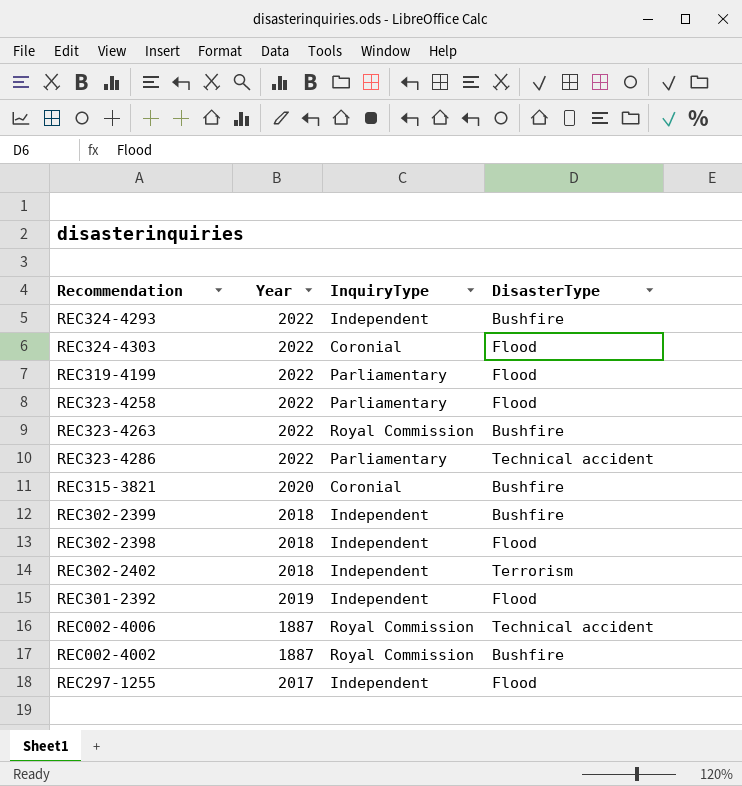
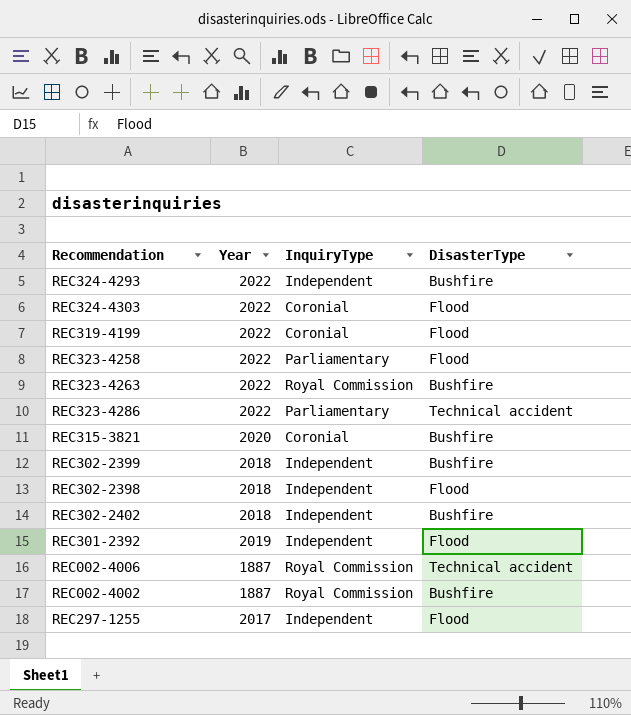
REC319-4199 | InquiryType: Parliamentary -> Coronial
REC302-2402 | DisasterType: Terrorism -> Bushfire

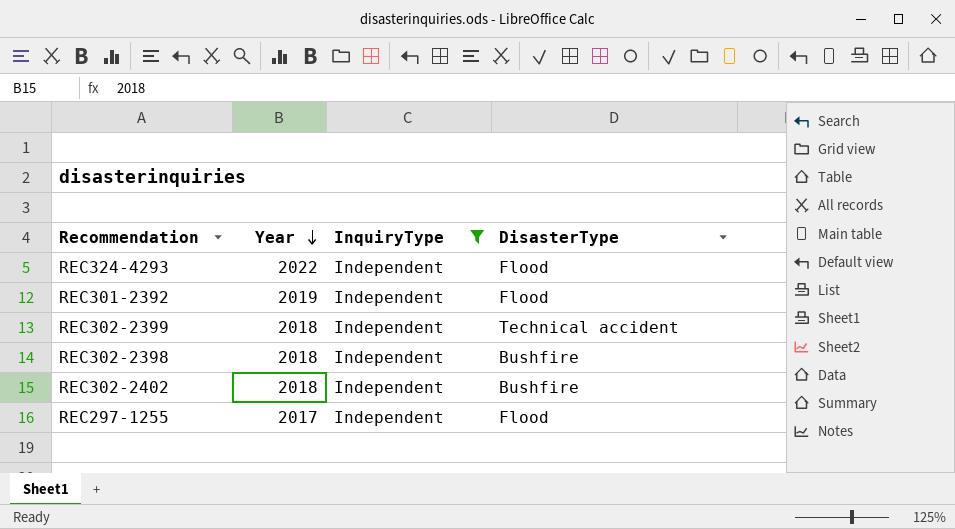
filter: none -> InquiryType = Independent
row order: none -> Year descending
REC324-4293 | DisasterType: Bushfire -> Flood
REC302-2399 | DisasterType: Bushfire -> Technical accident
REC302-2398 | DisasterType: Flood -> Bushfire

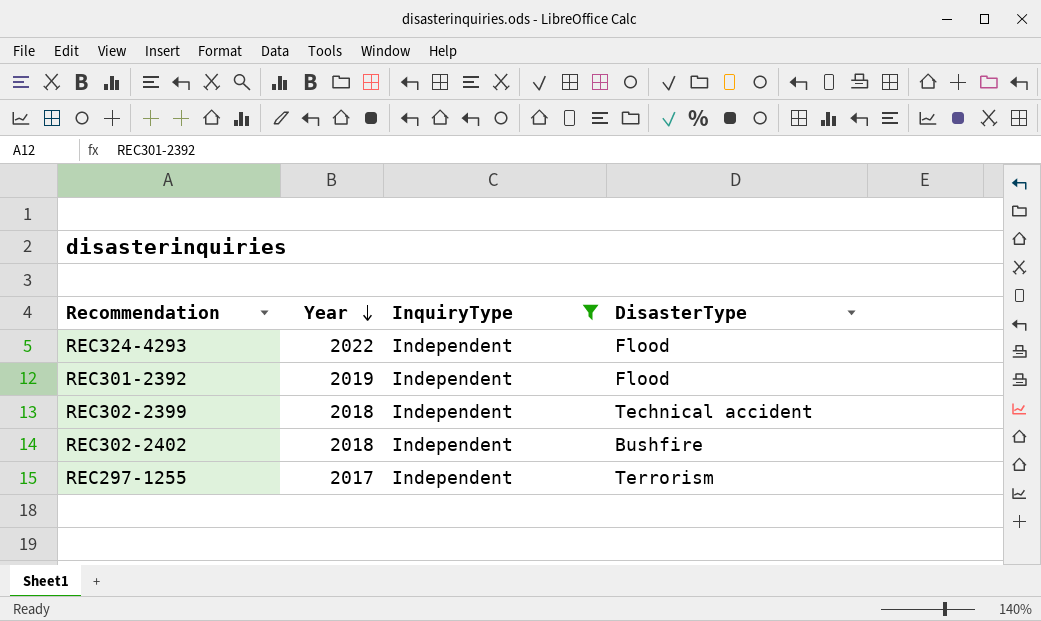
row REC302-2398: 2018 | Independent | Bushfire -> none
REC297-1255 | DisasterType: Flood -> Terrorism

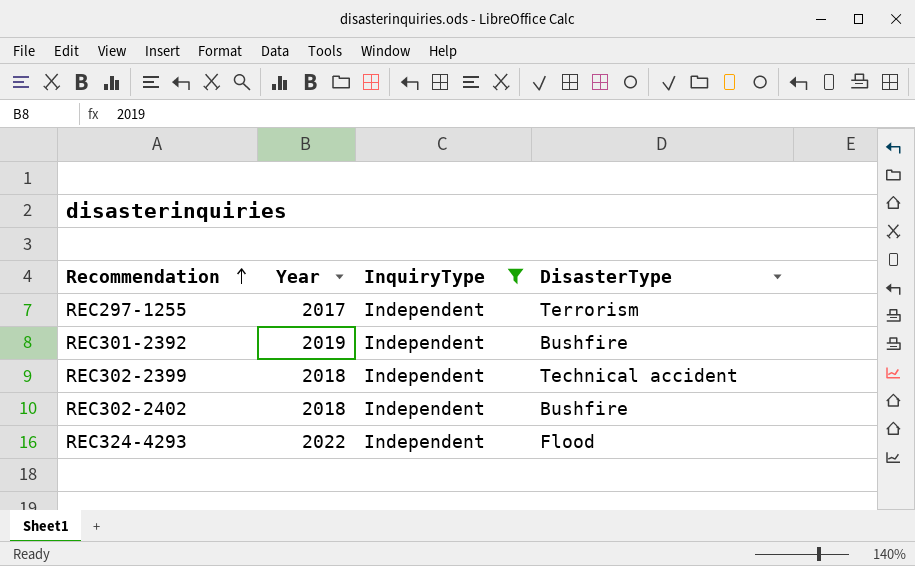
row order: Year descending -> Recommendation ascending
REC301-2392 | DisasterType: Flood -> Bushfire

